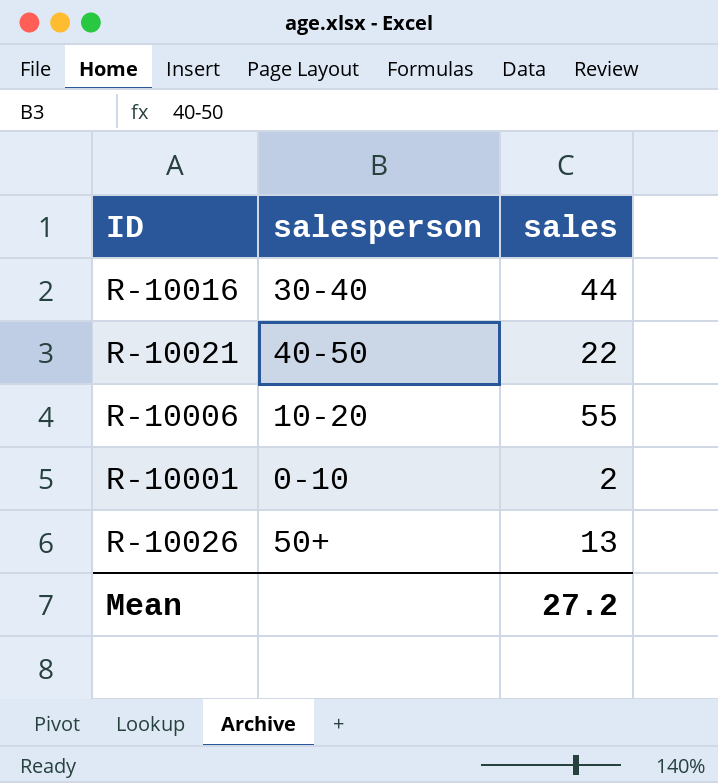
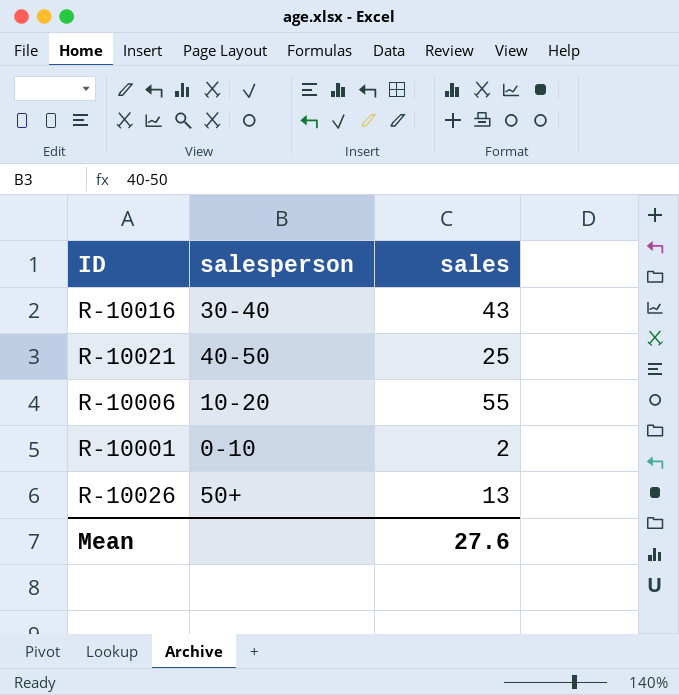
R-10016 | sales: 44 -> 43
R-10021 | sales: 22 -> 25
Mean | sales: 27.2 -> 27.6

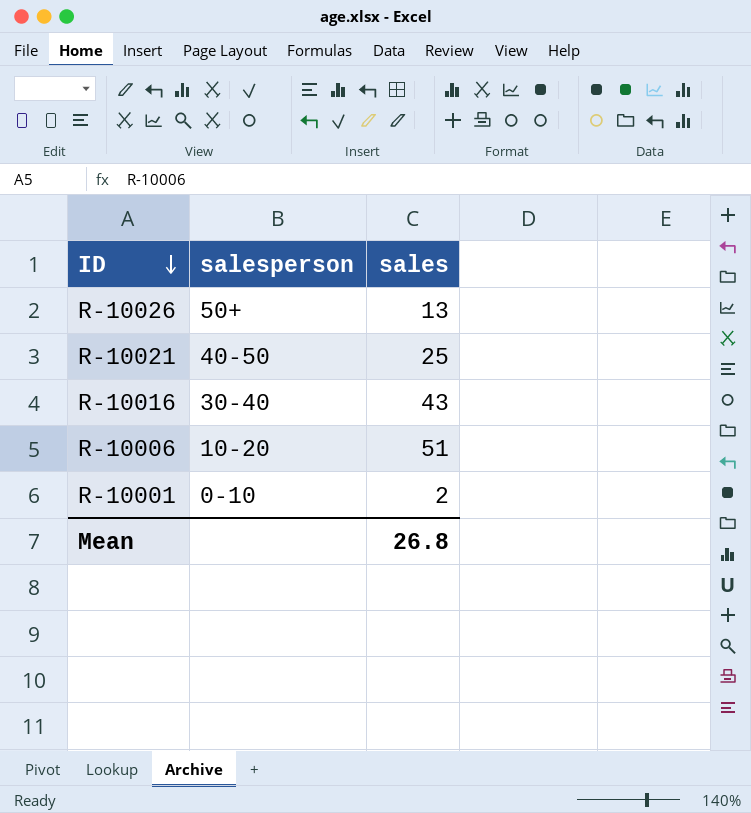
row order: none -> ID descending
R-10006 | sales: 55 -> 51
Mean | sales: 27.6 -> 26.8

